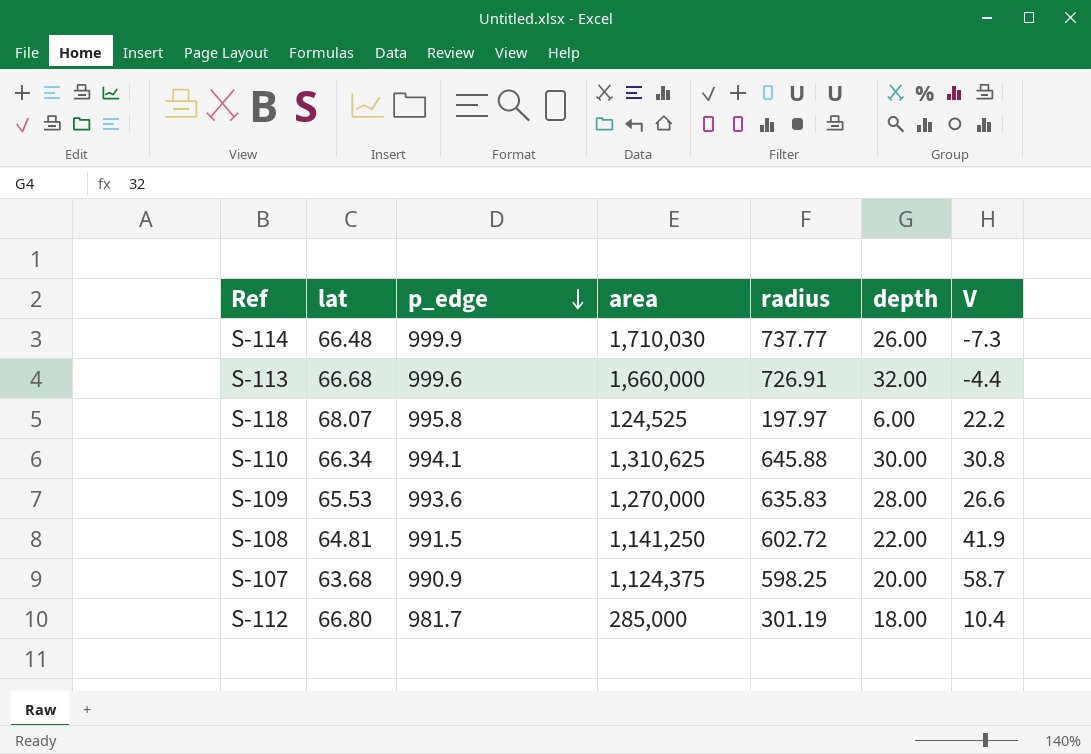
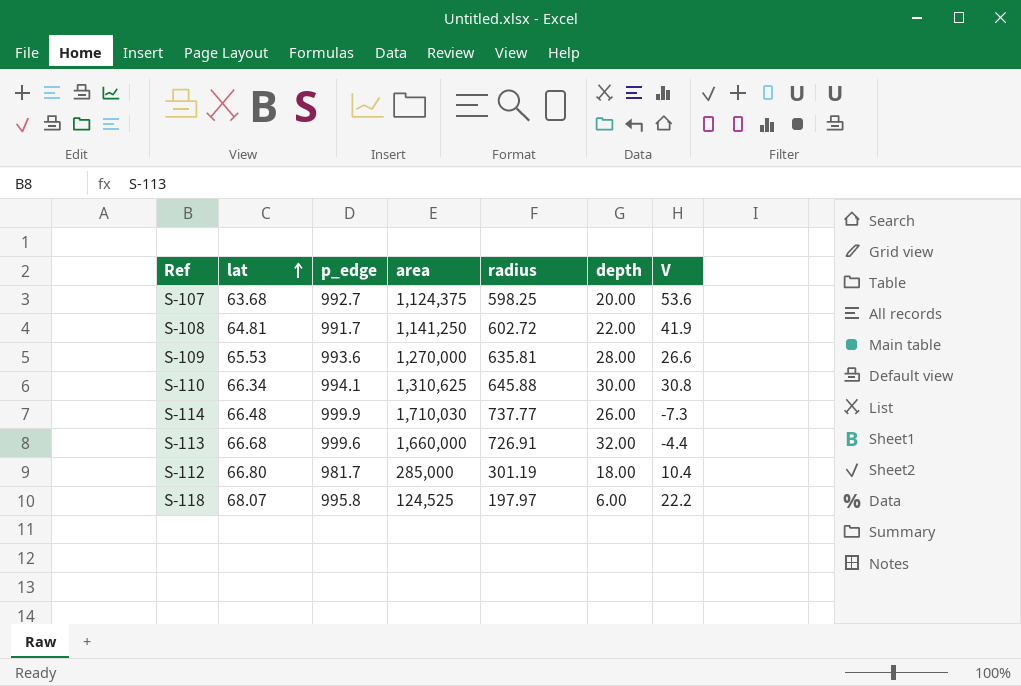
row order: p_edge descending -> lat ascending
S-107 | p_edge: 990.9 -> 992.7
S-107 | V: 58.7 -> 53.6
S-108 | p_edge: 991.5 -> 991.7
S-109 | radius: 635.83 -> 635.81

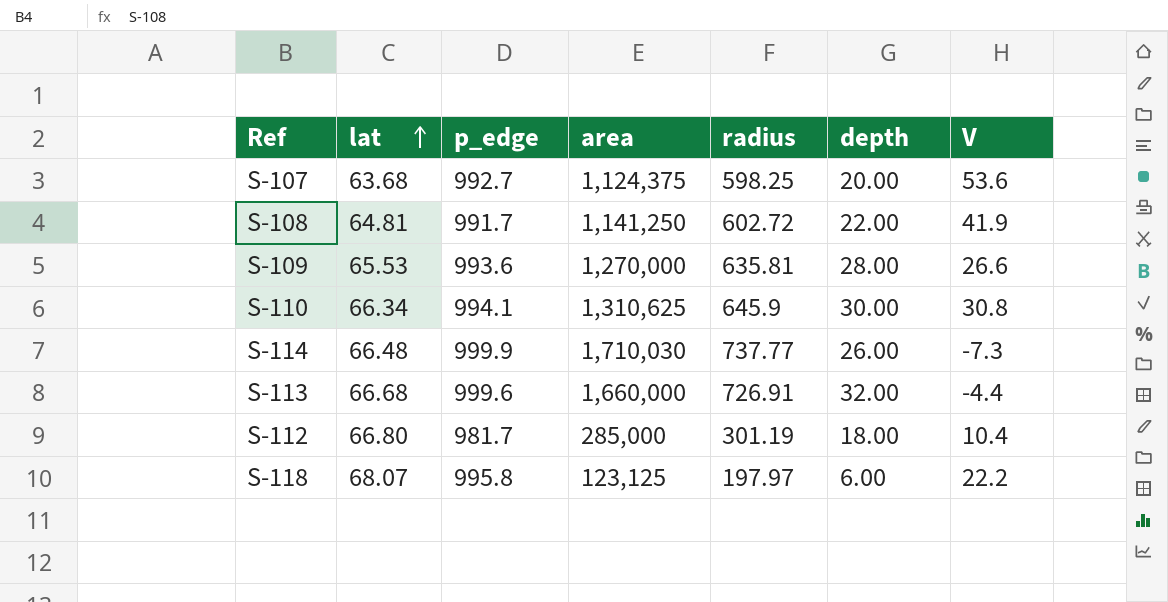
S-110 | radius: 645.88 -> 645.9
S-118 | area: 124,525 -> 123,125

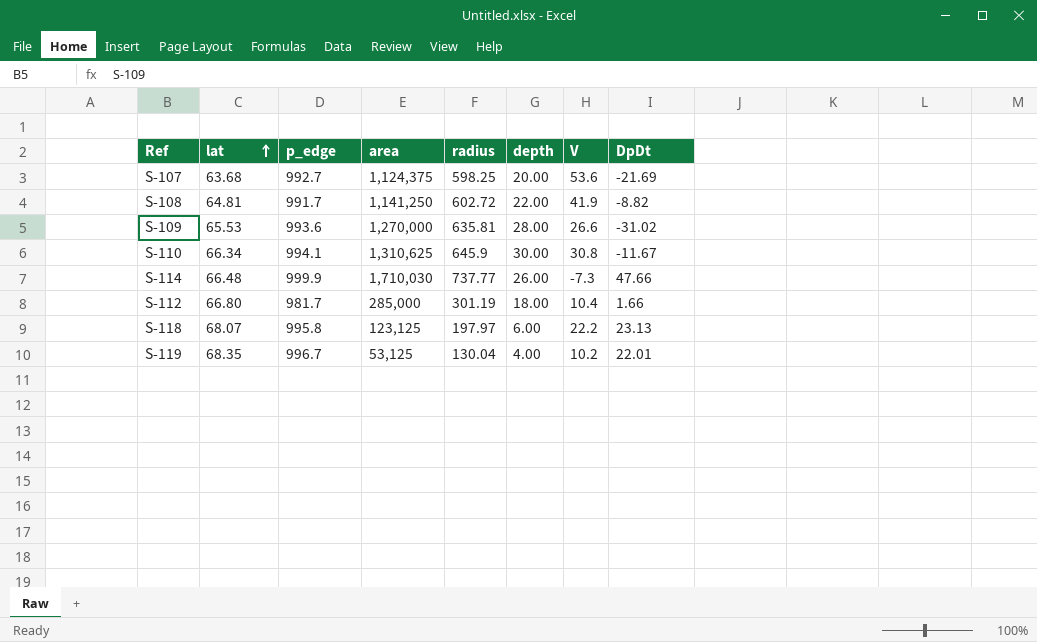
column DpDt | position: none -> 8
row S-113: 66.68 | 999.6 | 1,660,000 | 726.91 | 32.00 | -4.4 -> none
row S-119: none -> 68.35 | 996.7 | 53,125 | 130.04 | 4.00 | 10.2 | 22.01

